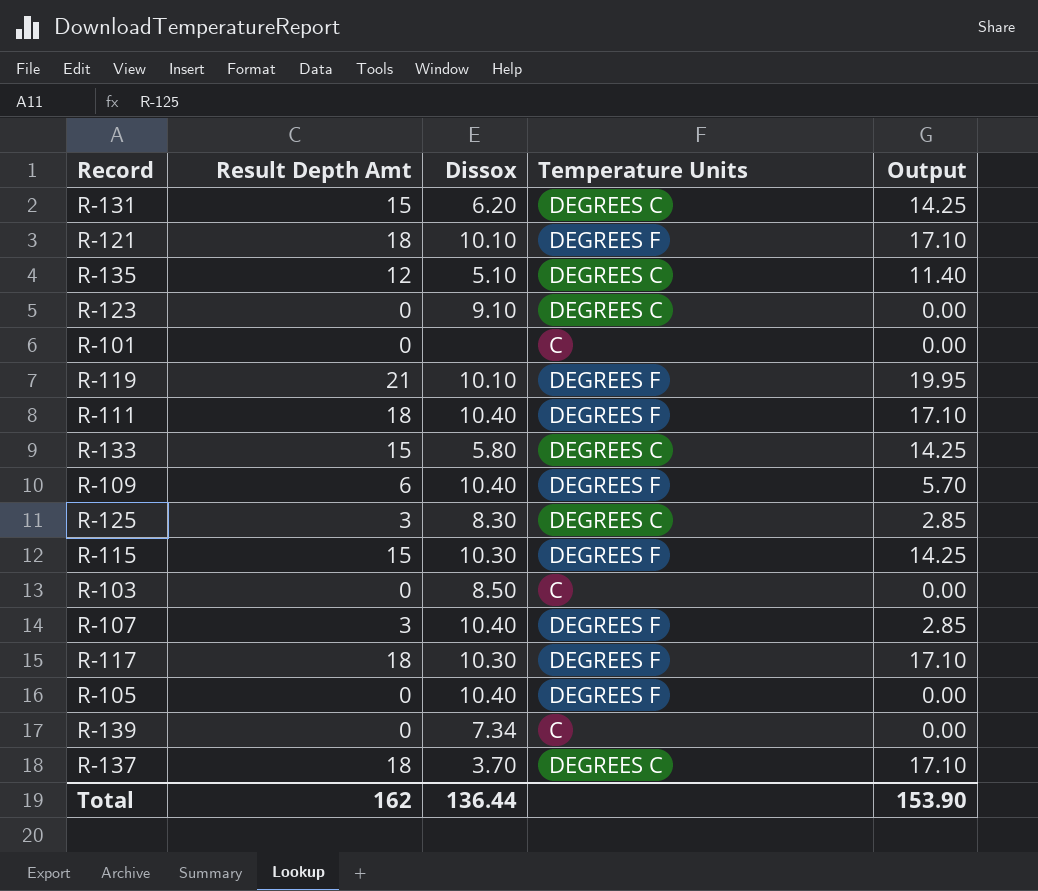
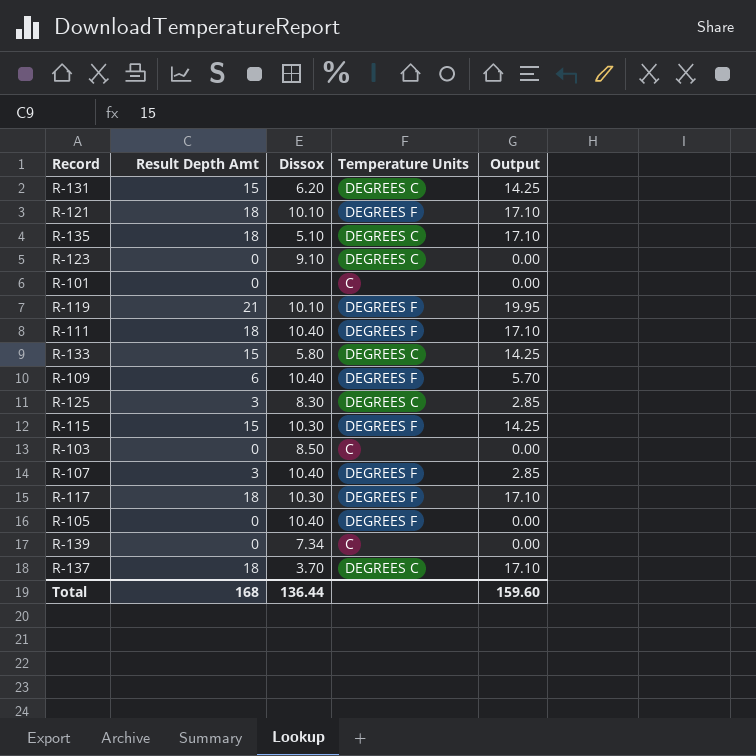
R-135 | Result Depth Amt: 12 -> 18
R-135 | Output: 11.40 -> 17.10
Total | Result Depth Amt: 162 -> 168
Total | Output: 153.90 -> 159.60

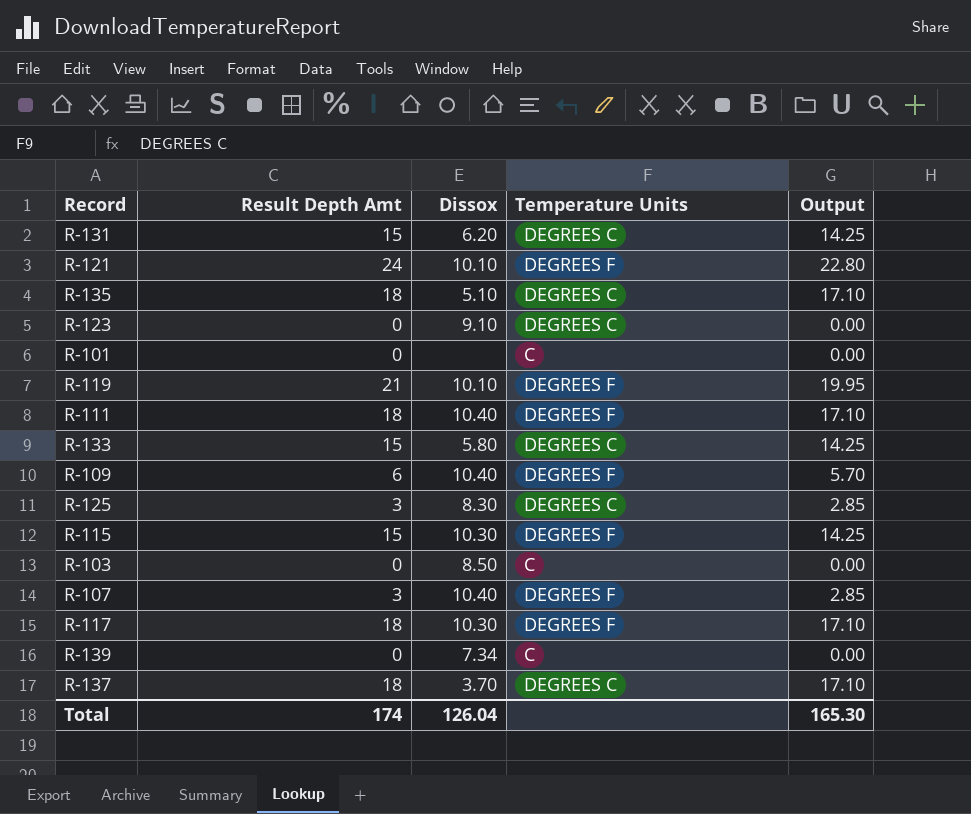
row R-105: 0 | 10.40 | DEGREES F | 0.00 -> none
R-121 | Result Depth Amt: 18 -> 24
R-121 | Output: 17.10 -> 22.80
Total | Result Depth Amt: 168 -> 174
Total | Dissox: 136.44 -> 126.04
Total | Output: 159.60 -> 165.30

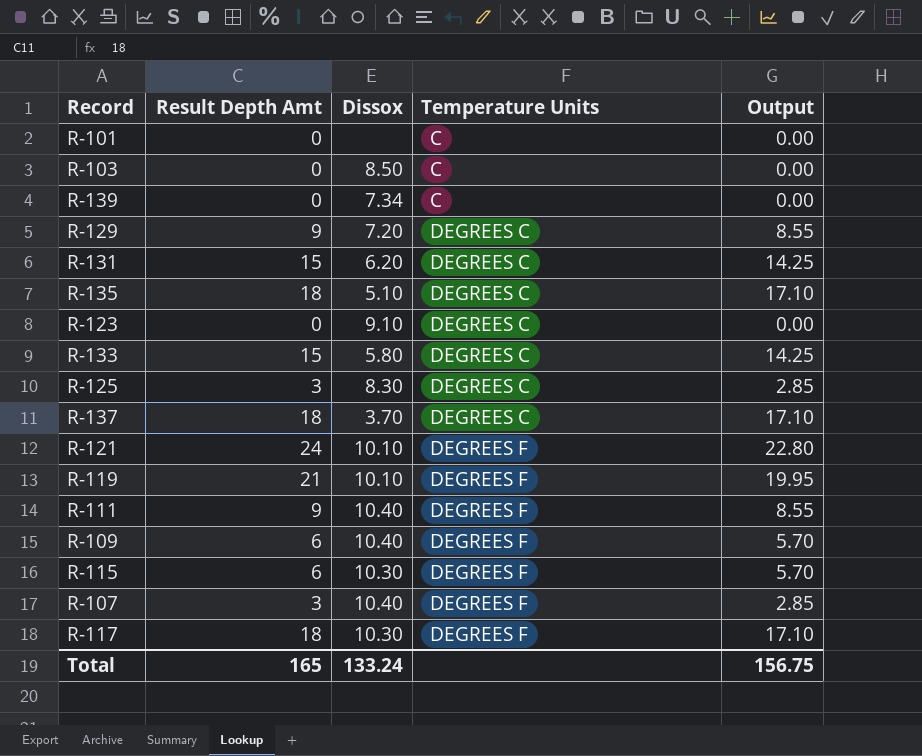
row order: none -> Temperature Units ascending
row R-129: none -> 9 | 7.20 | DEGREES C | 8.55
R-111 | Result Depth Amt: 18 -> 9
R-111 | Output: 17.10 -> 8.55
R-115 | Result Depth Amt: 15 -> 6
R-115 | Output: 14.25 -> 5.70
Total | Result Depth Amt: 174 -> 165
Total | Dissox: 126.04 -> 133.24
Total | Output: 165.30 -> 156.75

